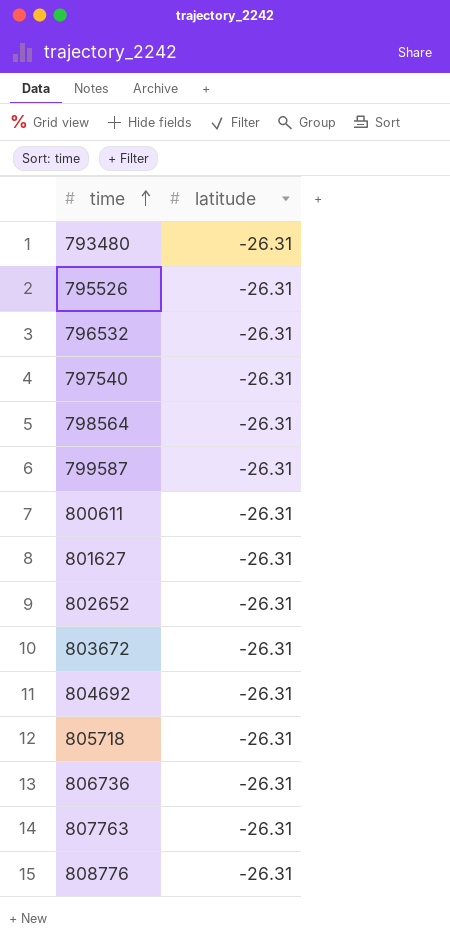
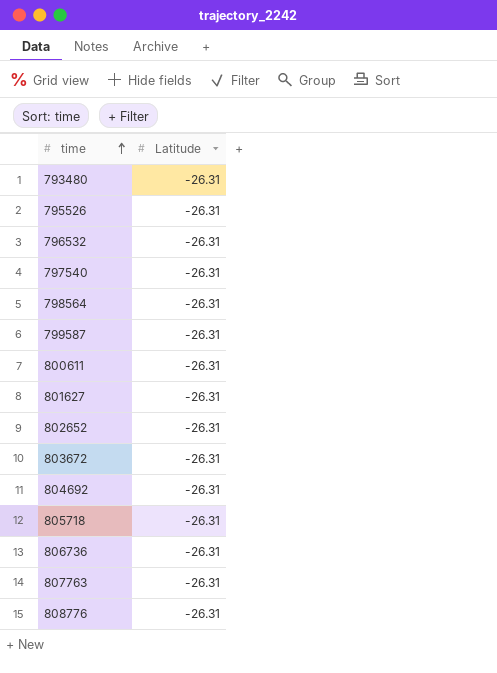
column name: latitude -> Latitude

